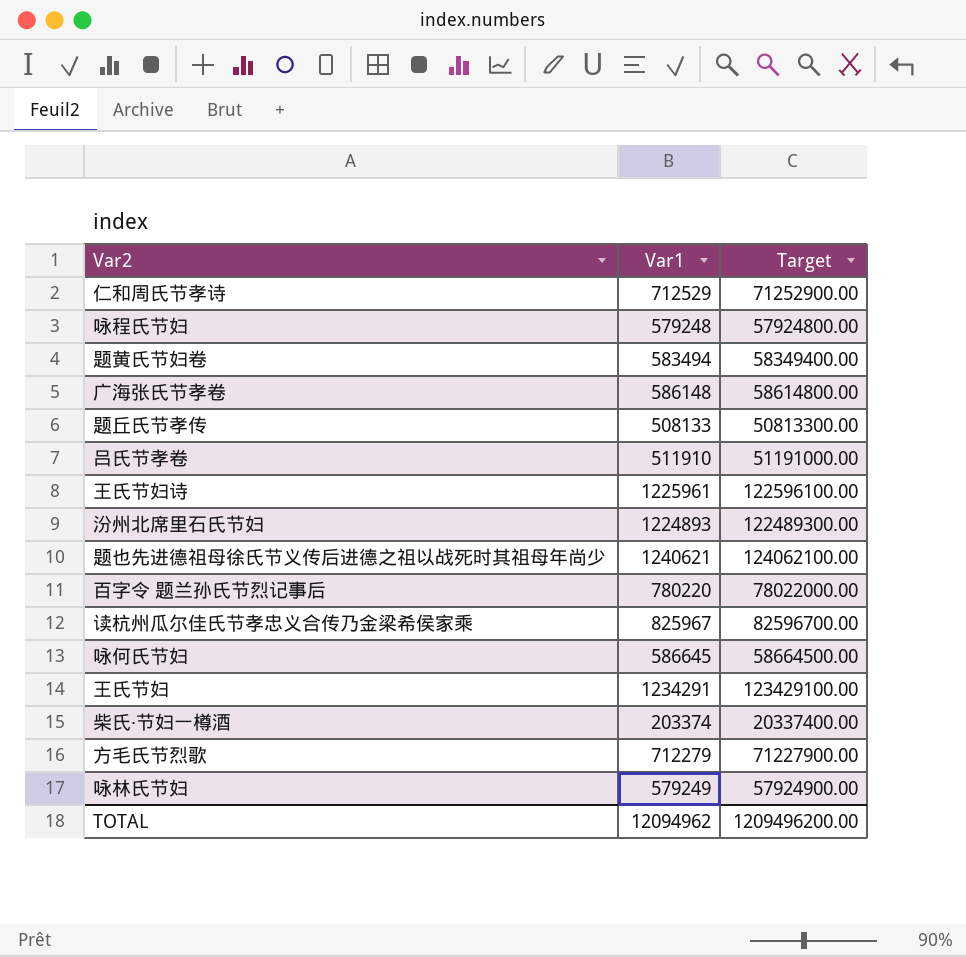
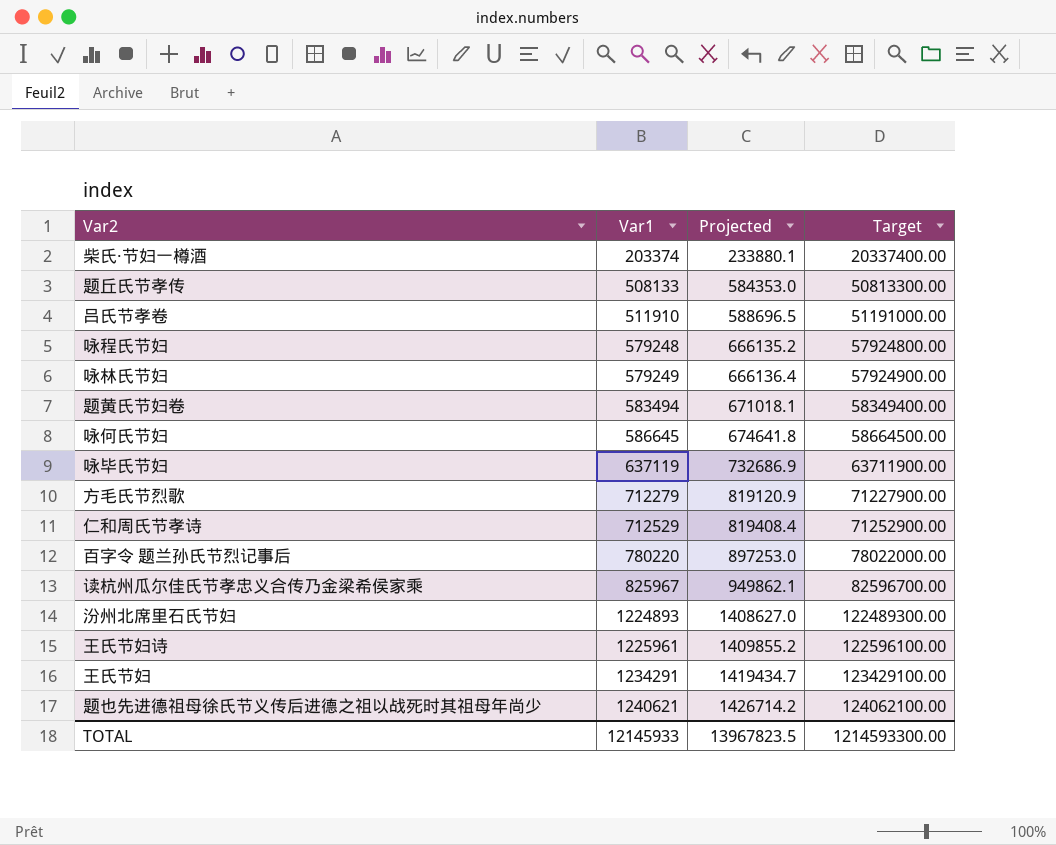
row order: none -> Var1 ascending
column Projected | formula: none -> [Var1] * 1.15
row 广海张氏节孝卷: 586148 | 58614800.00 -> none
row 咏毕氏节妇: none -> 637119 | 732686.9 | 63711900.00
TOTAL | Var1: 12094962 -> 12145933
TOTAL | Target: 1209496200.00 -> 1214593300.00

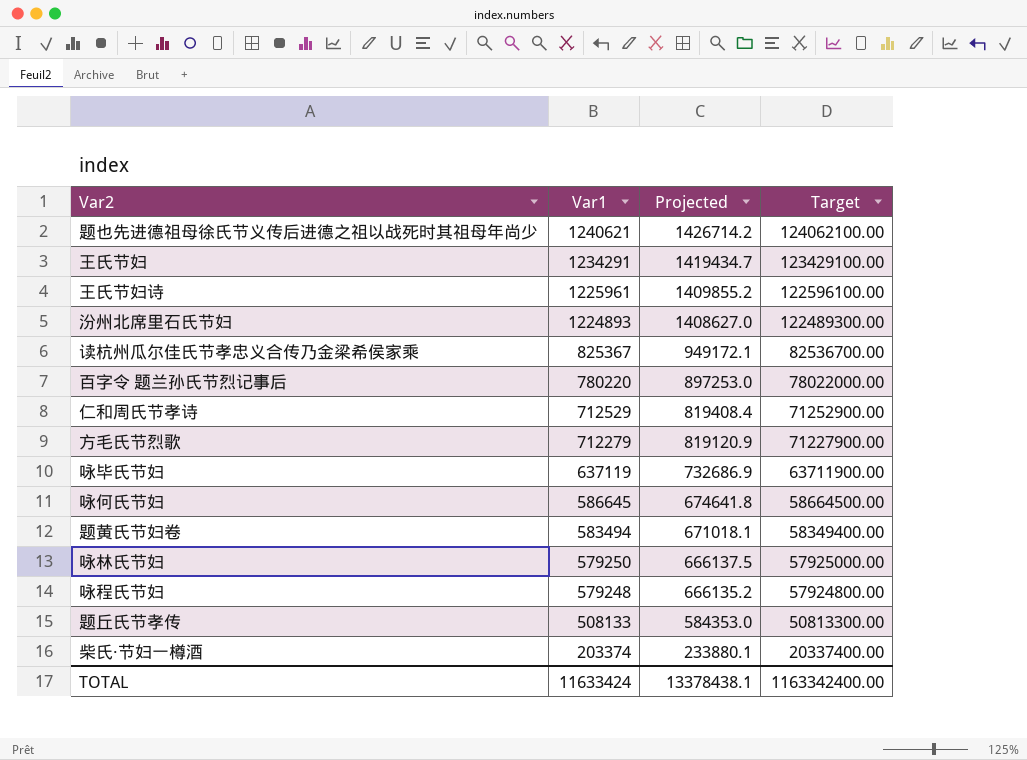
row order: Var1 ascending -> Var1 descending
row 吕氏节孝卷: 511910 | 588696.5 | 51191000.00 -> none
读杭州瓜尔佳氏节孝忠义合传乃金梁希侯家乘 | Var1: 825967 -> 825367
读杭州瓜尔佳氏节孝忠义合传乃金梁希侯家乘 | Projected: 949862.1 -> 949172.1
读杭州瓜尔佳氏节孝忠义合传乃金梁希侯家乘 | Target: 82596700.00 -> 82536700.00
咏林氏节妇 | Var1: 579249 -> 579250
咏林氏节妇 | Projected: 666136.4 -> 666137.5
咏林氏节妇 | Target: 57924900.00 -> 57925000.00
TOTAL | Var1: 12145933 -> 11633424
TOTAL | Projected: 13967823.5 -> 13378438.1
TOTAL | Target: 1214593300.00 -> 1163342400.00

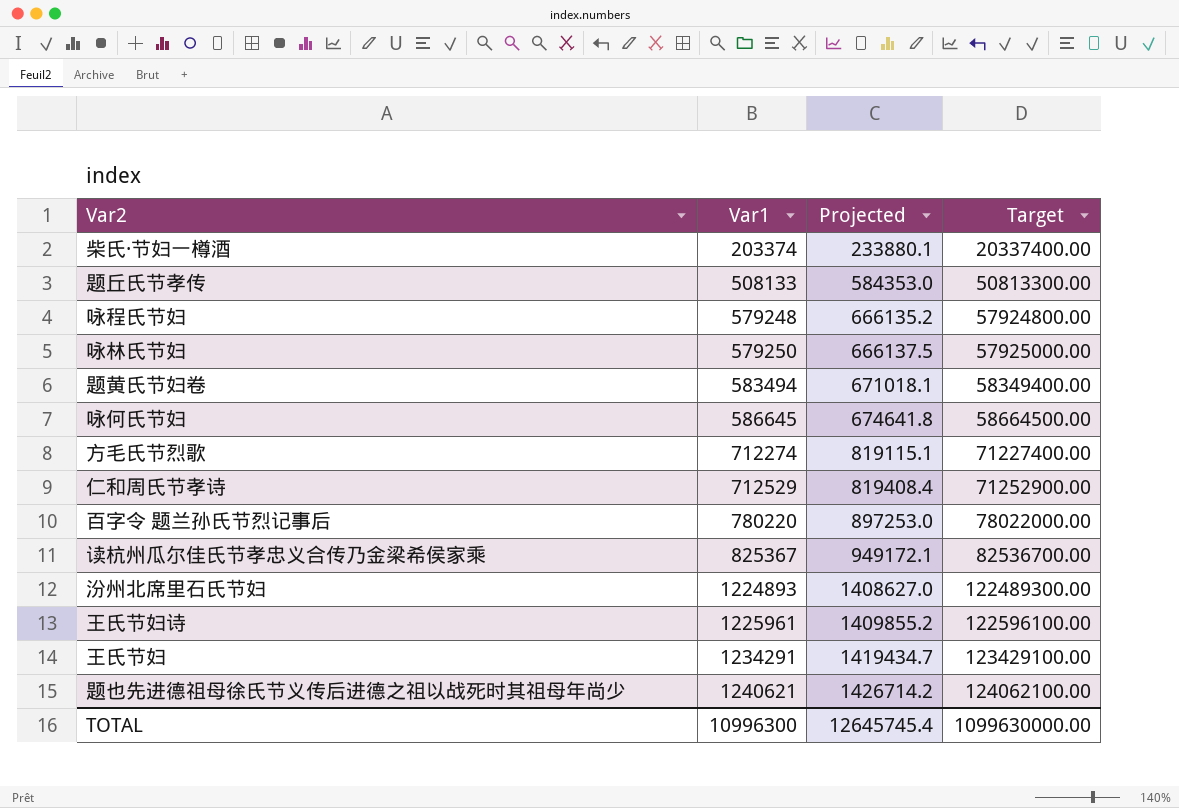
row order: Var1 descending -> Var1 ascending
row 咏毕氏节妇: 637119 | 732686.9 | 63711900.00 -> none
方毛氏节烈歌 | Var1: 712279 -> 712274
方毛氏节烈歌 | Projected: 819120.9 -> 819115.1
方毛氏节烈歌 | Target: 71227900.00 -> 71227400.00
TOTAL | Var1: 11633424 -> 10996300
TOTAL | Projected: 13378438.1 -> 12645745.4
TOTAL | Target: 1163342400.00 -> 1099630000.00

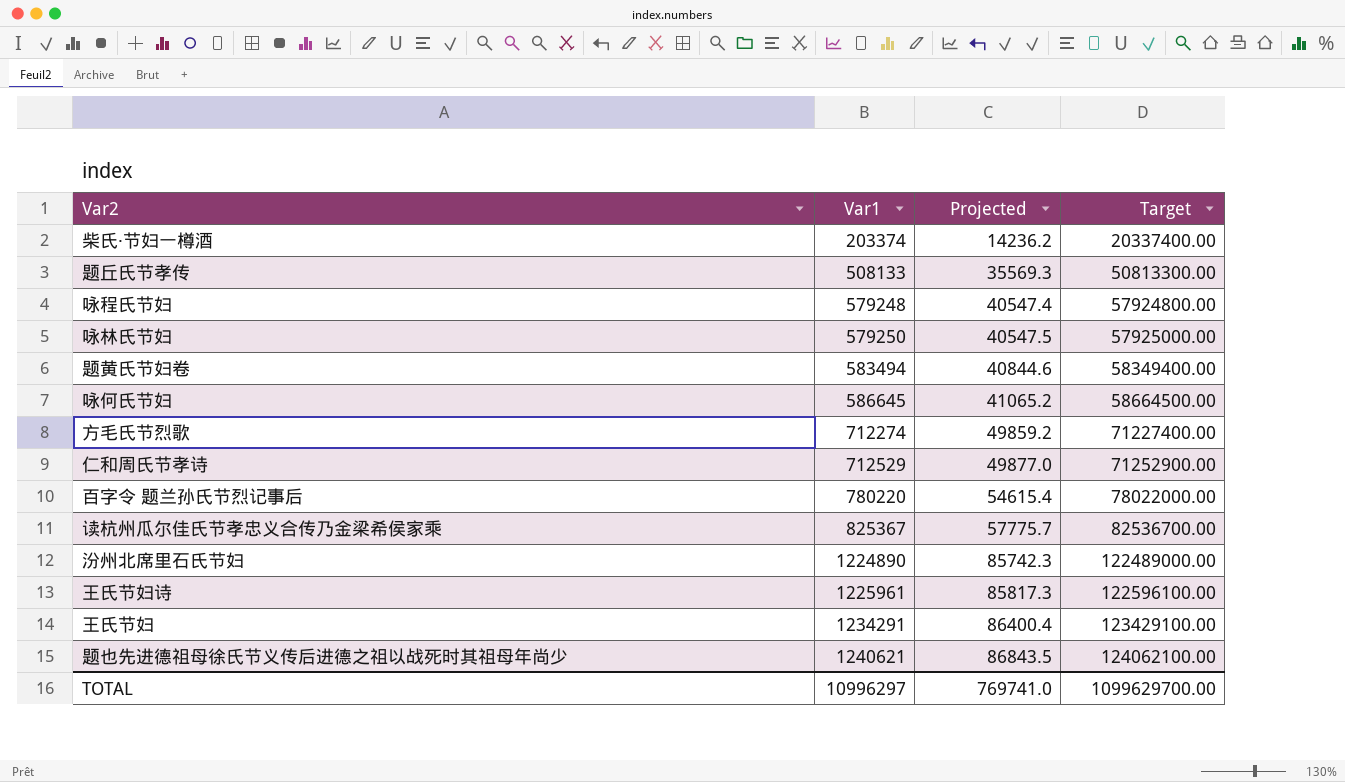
column Projected | formula: [Var1] * 1.15 -> [Var1] * 0.07
汾州北席里石氏节妇 | Var1: 1224893 -> 1224890
汾州北席里石氏节妇 | Target: 122489300.00 -> 122489000.00
TOTAL | Var1: 10996300 -> 10996297
TOTAL | Projected: 12645745.4 -> 769741.0
TOTAL | Target: 1099630000.00 -> 1099629700.00

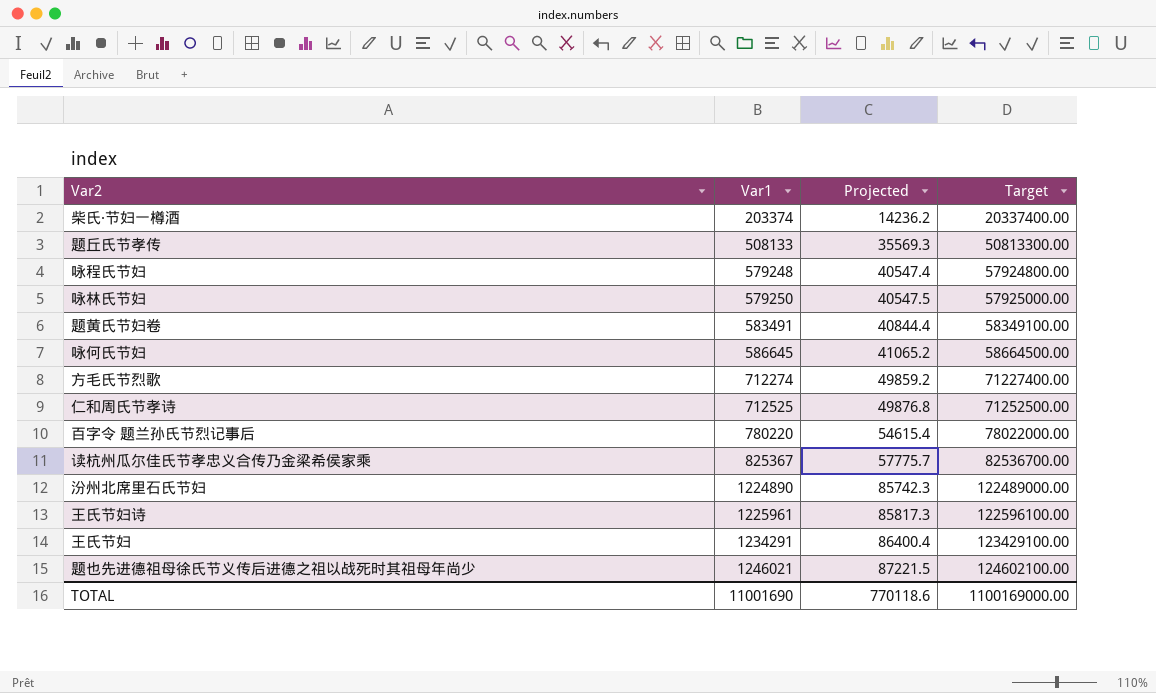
题黄氏节妇卷 | Var1: 583494 -> 583491
题黄氏节妇卷 | Projected: 40844.6 -> 40844.4
题黄氏节妇卷 | Target: 58349400.00 -> 58349100.00
仁和周氏节孝诗 | Var1: 712529 -> 712525
仁和周氏节孝诗 | Projected: 49877.0 -> 49876.8
仁和周氏节孝诗 | Target: 71252900.00 -> 71252500.00
题也先进德祖母徐氏节义传后进德之祖以战死时其祖母年尚少 | Var1: 1240621 -> 1246021
题也先进德祖母徐氏节义传后进德之祖以战死时其祖母年尚少 | Projected: 86843.5 -> 87221.5
题也先进德祖母徐氏节义传后进德之祖以战死时其祖母年尚少 | Target: 124062100.00 -> 124602100.00
TOTAL | Var1: 10996297 -> 11001690
TOTAL | Projected: 769741.0 -> 770118.6
TOTAL | Target: 1099629700.00 -> 1100169000.00

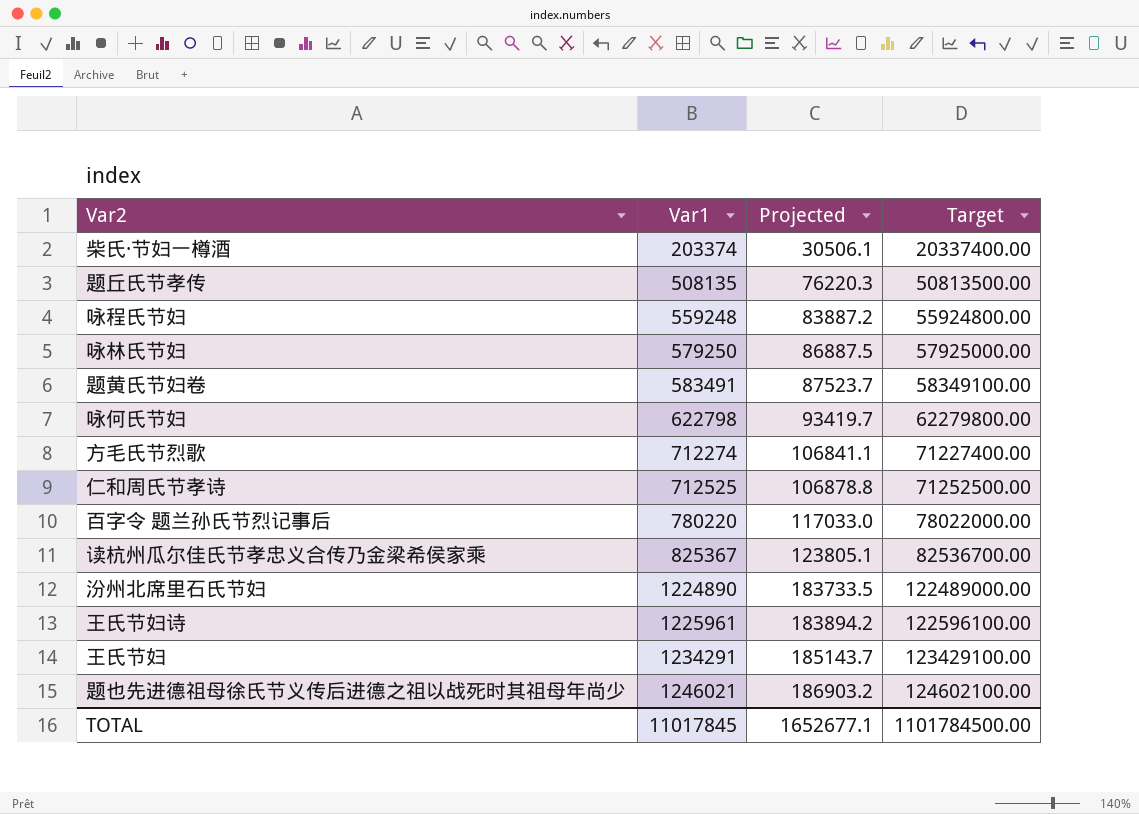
column Projected | formula: [Var1] * 0.07 -> [Var1] * 0.15
题丘氏节孝传 | Var1: 508133 -> 508135
题丘氏节孝传 | Target: 50813300.00 -> 50813500.00
咏程氏节妇 | Var1: 579248 -> 559248
咏程氏节妇 | Target: 57924800.00 -> 55924800.00
咏何氏节妇 | Var1: 586645 -> 622798
咏何氏节妇 | Target: 58664500.00 -> 62279800.00
TOTAL | Var1: 11001690 -> 11017845
TOTAL | Projected: 770118.6 -> 1652677.1
TOTAL | Target: 1100169000.00 -> 1101784500.00

